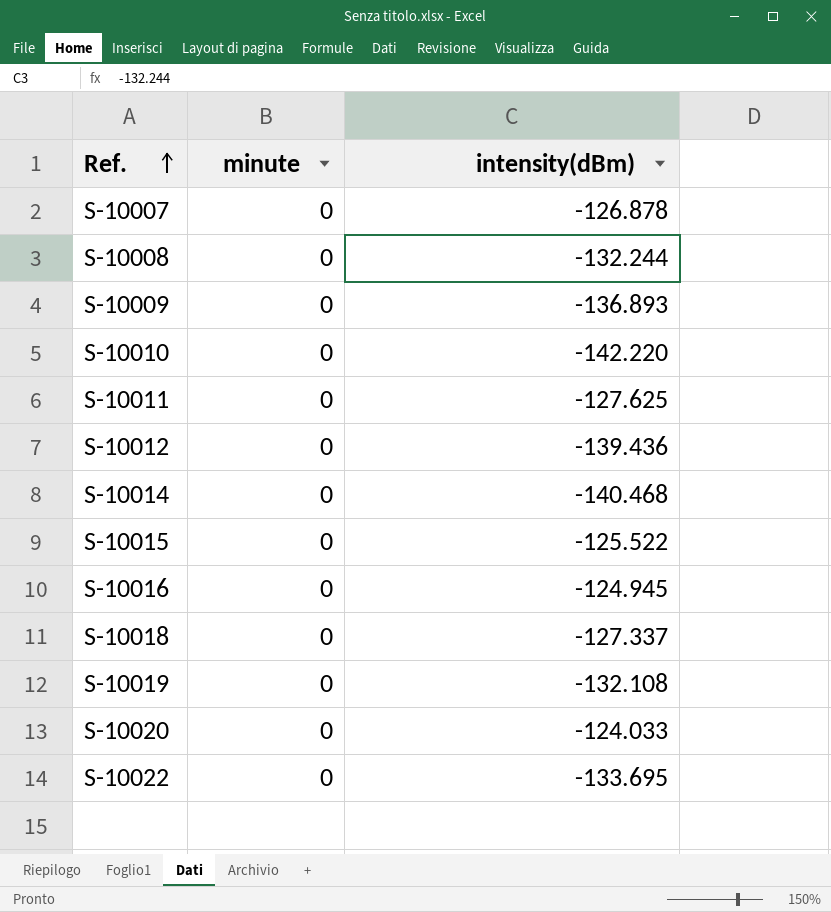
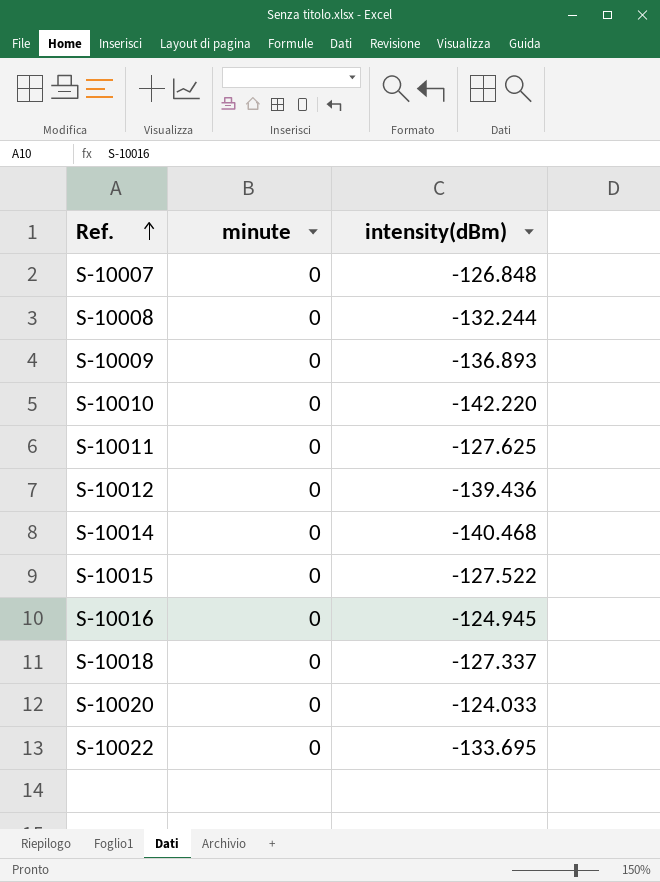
row S-10019: 0 | -132.108 -> none
S-10007 | intensity(dBm): -126.878 -> -126.848
S-10015 | intensity(dBm): -125.522 -> -127.522

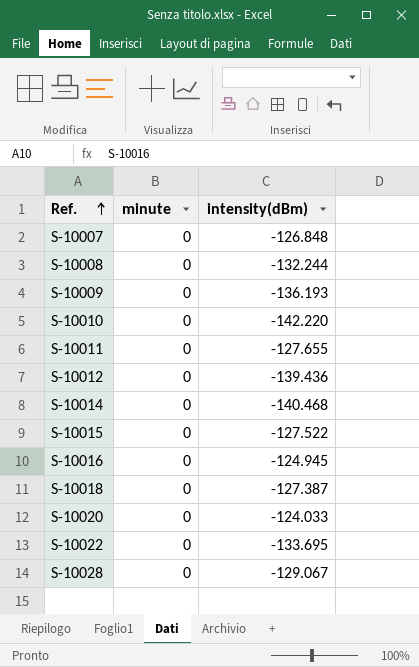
S-10009 | intensity(dBm): -136.893 -> -136.193
S-10011 | intensity(dBm): -127.625 -> -127.655
S-10018 | intensity(dBm): -127.337 -> -127.387
row S-10028: none -> 0 | -129.067

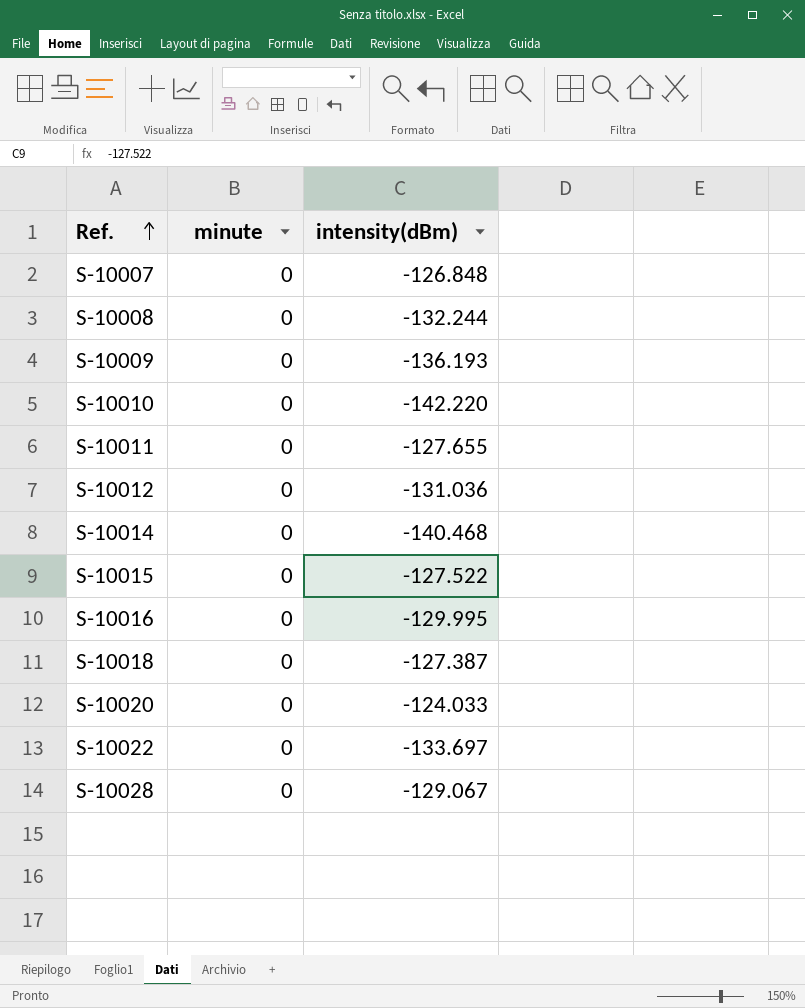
S-10012 | intensity(dBm): -139.436 -> -131.036
S-10016 | intensity(dBm): -124.945 -> -129.995
S-10022 | intensity(dBm): -133.695 -> -133.697

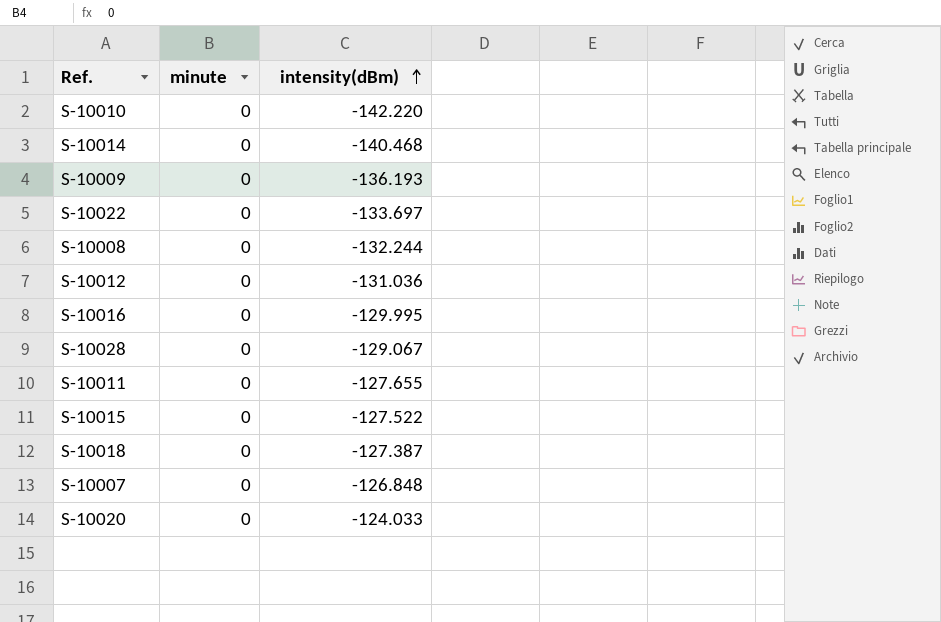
row order: Ref. ascending -> intensity(dBm) ascending

